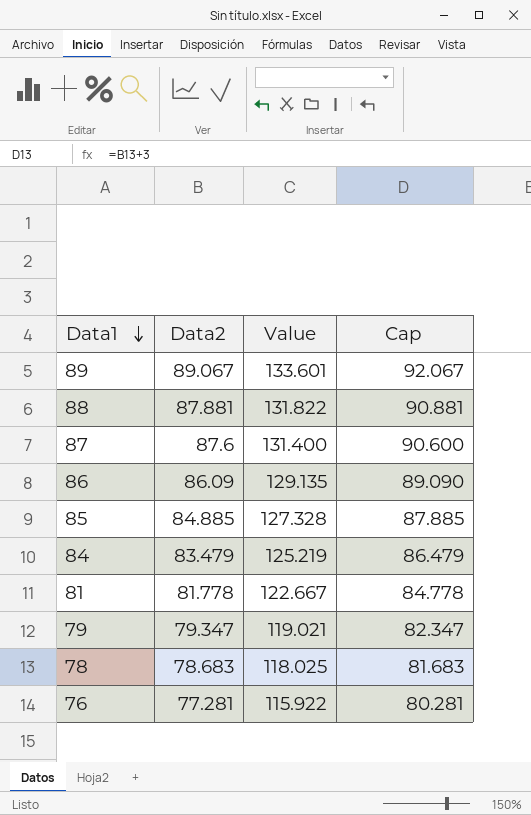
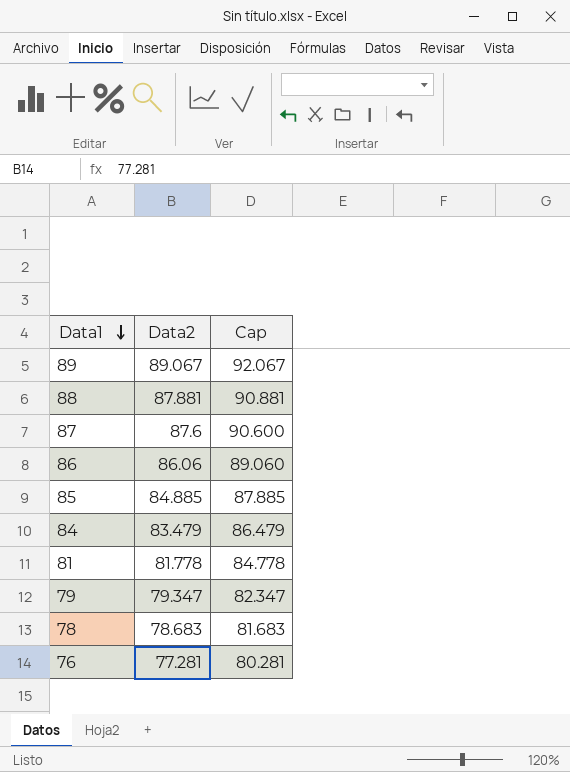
column Value | formula: [Data2] * 1.5 -> none
86 | Data2: 86.09 -> 86.06
86 | Cap: 89.090 -> 89.060

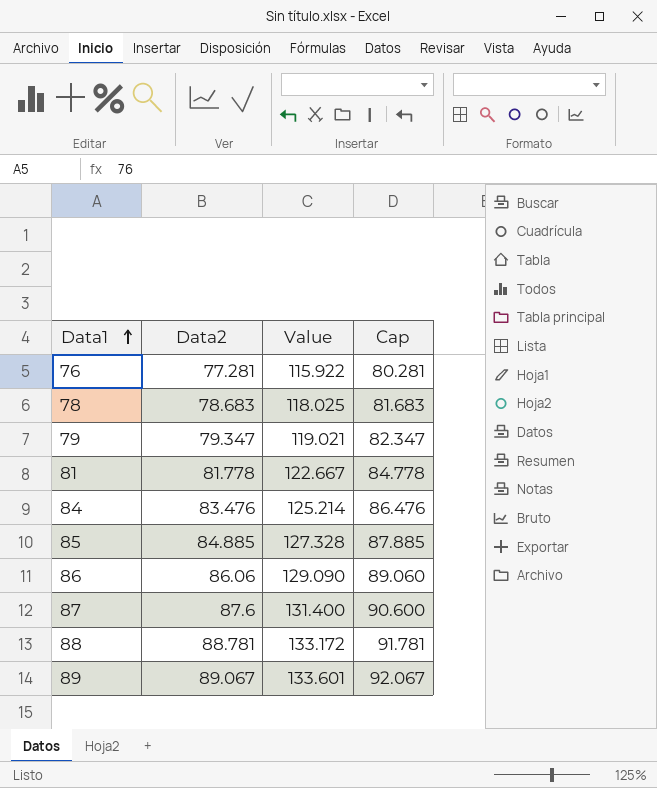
row order: Data1 descending -> Data1 ascending
column Value | formula: none -> [Data2] * 1.5
84 | Data2: 83.479 -> 83.476
84 | Cap: 86.479 -> 86.476
88 | Data2: 87.881 -> 88.781
88 | Cap: 90.881 -> 91.781

